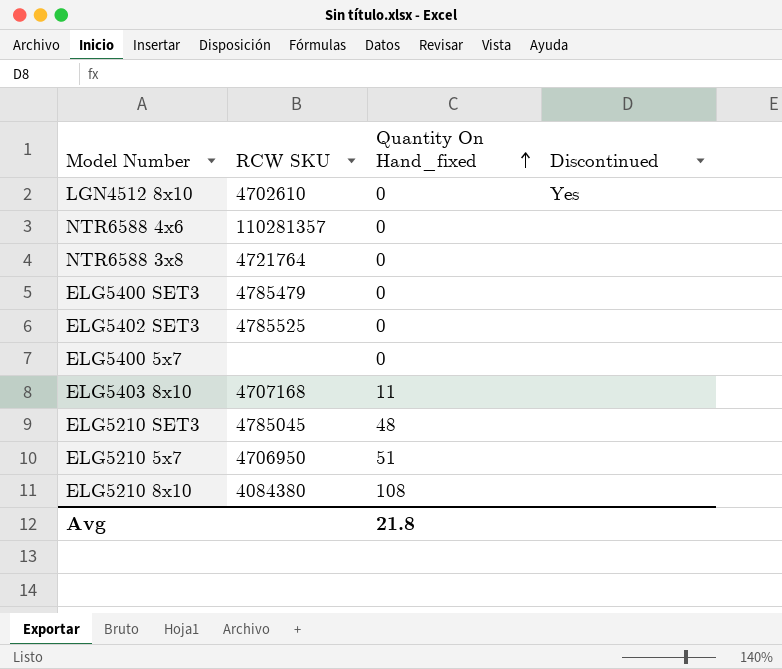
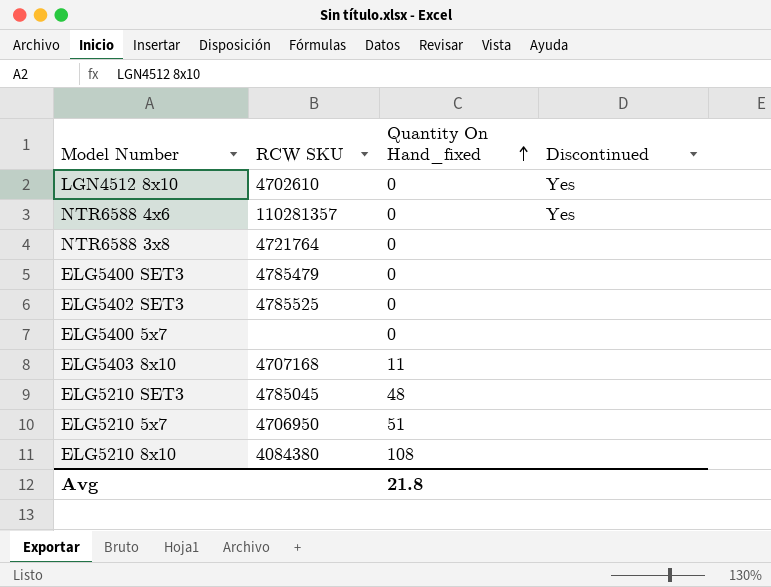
NTR6588 4x6 | Discontinued: none -> Yes

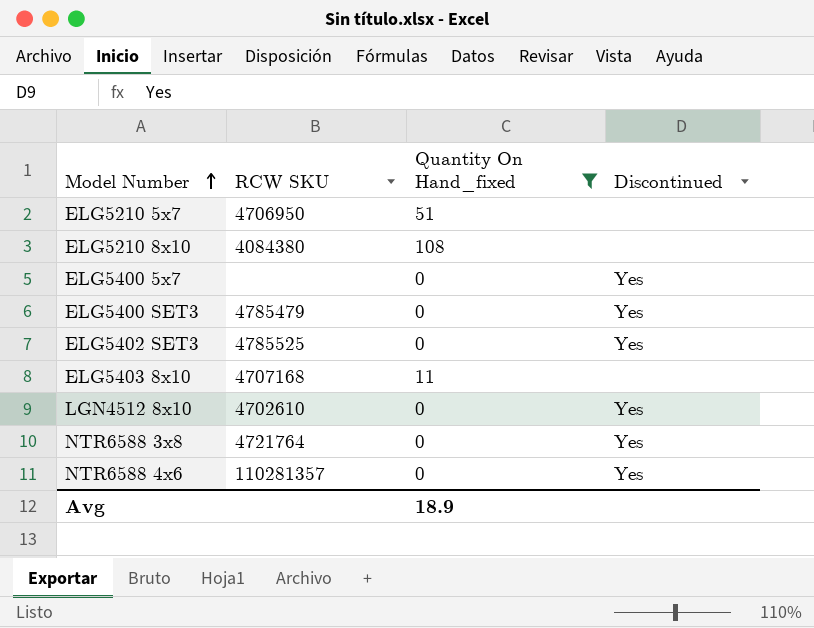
filter: none -> Quantity On Hand_fixed != 48
row order: Quantity On Hand_fixed ascending -> Model Number ascending
ELG5400 5x7 | Discontinued: none -> Yes
ELG5400 SET3 | Discontinued: none -> Yes
ELG5402 SET3 | Discontinued: none -> Yes
NTR6588 3x8 | Discontinued: none -> Yes
Avg | Quantity On Hand_fixed: 21.8 -> 18.9

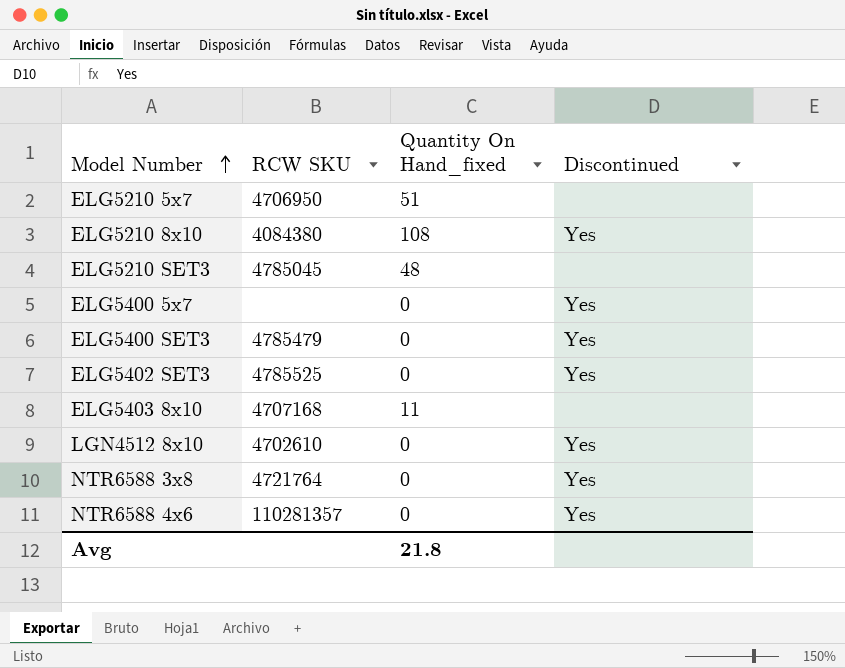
filter: Quantity On Hand_fixed != 48 -> none
ELG5210 8x10 | Discontinued: none -> Yes
Avg | Quantity On Hand_fixed: 18.9 -> 21.8

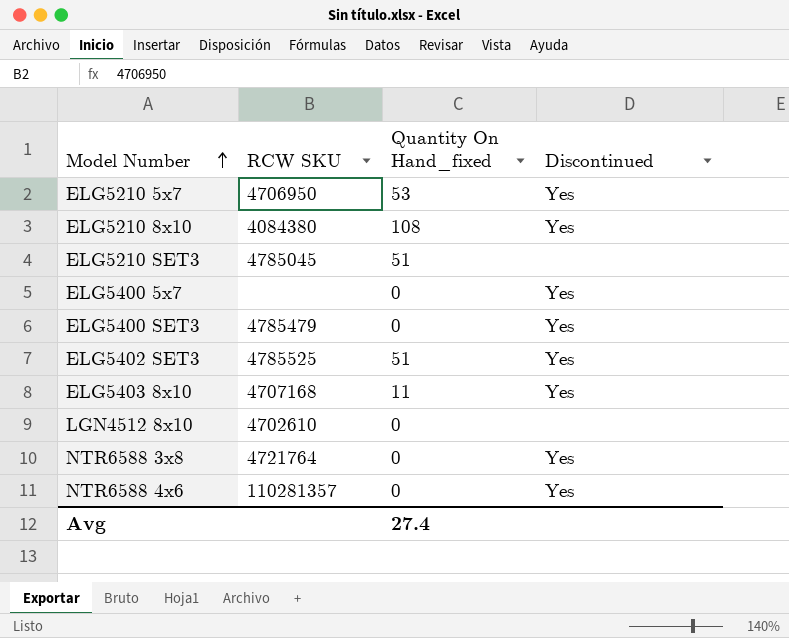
ELG5210 5x7 | Quantity On Hand_fixed: 51 -> 53
ELG5210 5x7 | Discontinued: none -> Yes
ELG5210 SET3 | Quantity On Hand_fixed: 48 -> 51
ELG5402 SET3 | Quantity On Hand_fixed: 0 -> 51
ELG5403 8x10 | Discontinued: none -> Yes
LGN4512 8x10 | Discontinued: Yes -> none
Avg | Quantity On Hand_fixed: 21.8 -> 27.4

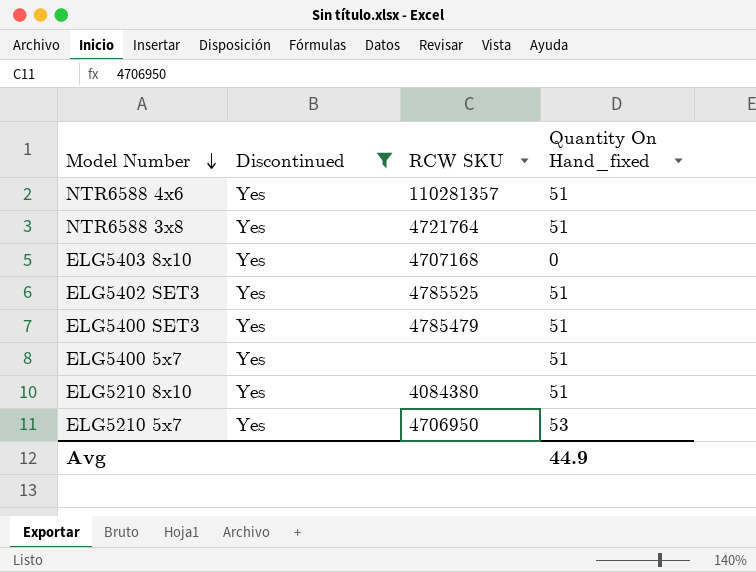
filter: none -> Discontinued = Yes
row order: Model Number ascending -> Model Number descending
column Discontinued | position: 4 -> 2
NTR6588 4x6 | Quantity On Hand_fixed: 0 -> 51
NTR6588 3x8 | Quantity On Hand_fixed: 0 -> 51
ELG5403 8x10 | Quantity On Hand_fixed: 11 -> 0
ELG5400 SET3 | Quantity On Hand_fixed: 0 -> 51
ELG5400 5x7 | Quantity On Hand_fixed: 0 -> 51
ELG5210 8x10 | Quantity On Hand_fixed: 108 -> 51
Avg | Quantity On Hand_fixed: 27.4 -> 44.9

